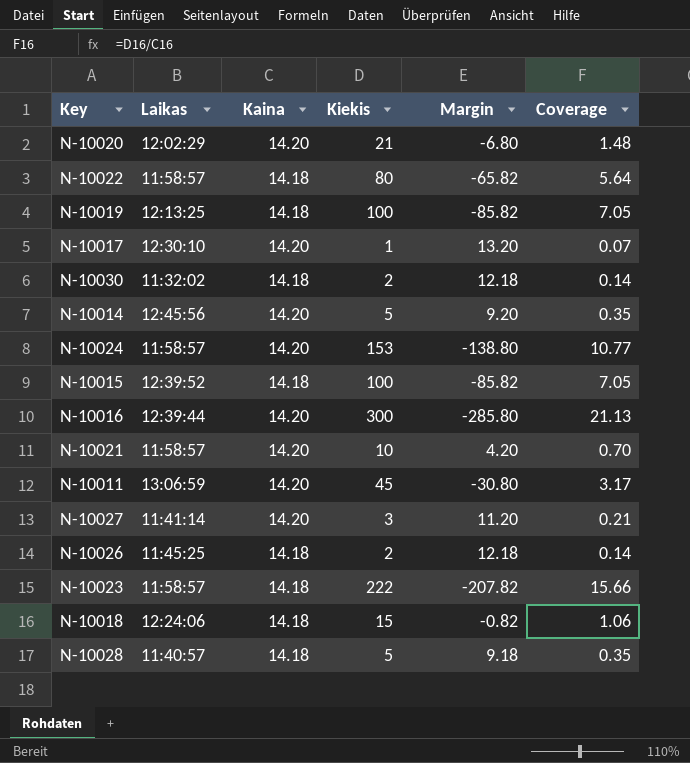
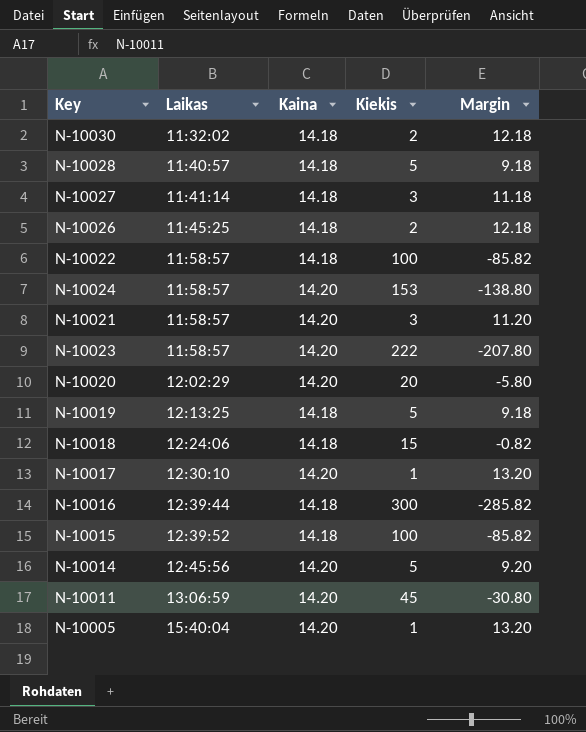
row order: none -> Laikas ascending
column Coverage | formula: [Kiekis] / [Kaina] -> none
N-10027 | Kaina: 14.20 -> 14.18
N-10027 | Margin: 11.20 -> 11.18
N-10022 | Kiekis: 80 -> 100
N-10022 | Margin: -65.82 -> -85.82
N-10021 | Kiekis: 10 -> 3
N-10021 | Margin: 4.20 -> 11.20
N-10023 | Kaina: 14.18 -> 14.20
N-10023 | Margin: -207.82 -> -207.80
N-10020 | Kiekis: 21 -> 20
N-10020 | Margin: -6.80 -> -5.80
N-10019 | Kiekis: 100 -> 5
N-10019 | Margin: -85.82 -> 9.18
N-10016 | Kaina: 14.20 -> 14.18
N-10016 | Margin: -285.80 -> -285.82
row N-10005: none -> 15:40:04 | 14.20 | 1 | 13.20

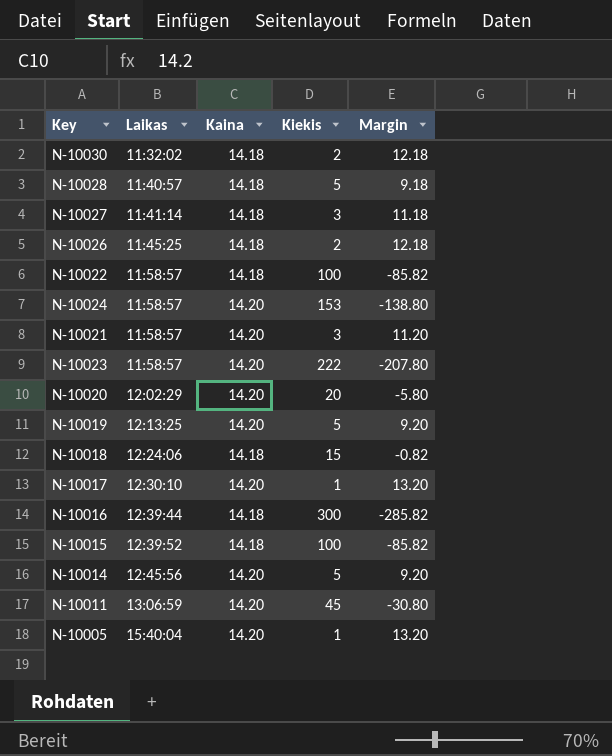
N-10019 | Kaina: 14.18 -> 14.20
N-10019 | Margin: 9.18 -> 9.20

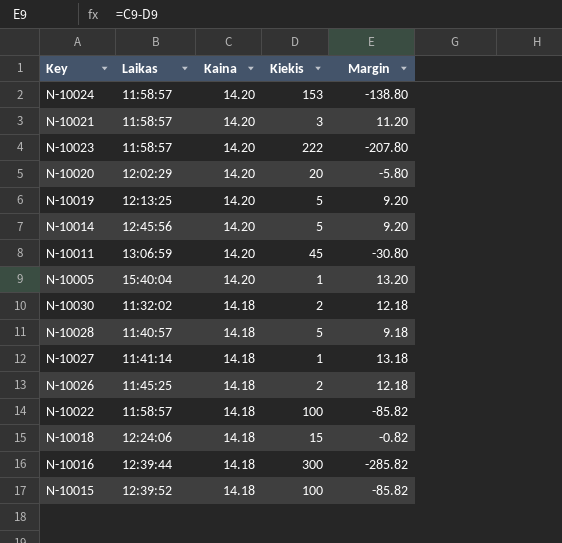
row order: Laikas ascending -> Kaina descending
row N-10017: 12:30:10 | 14.20 | 1 | 13.20 -> none
N-10027 | Kiekis: 3 -> 1
N-10027 | Margin: 11.18 -> 13.18

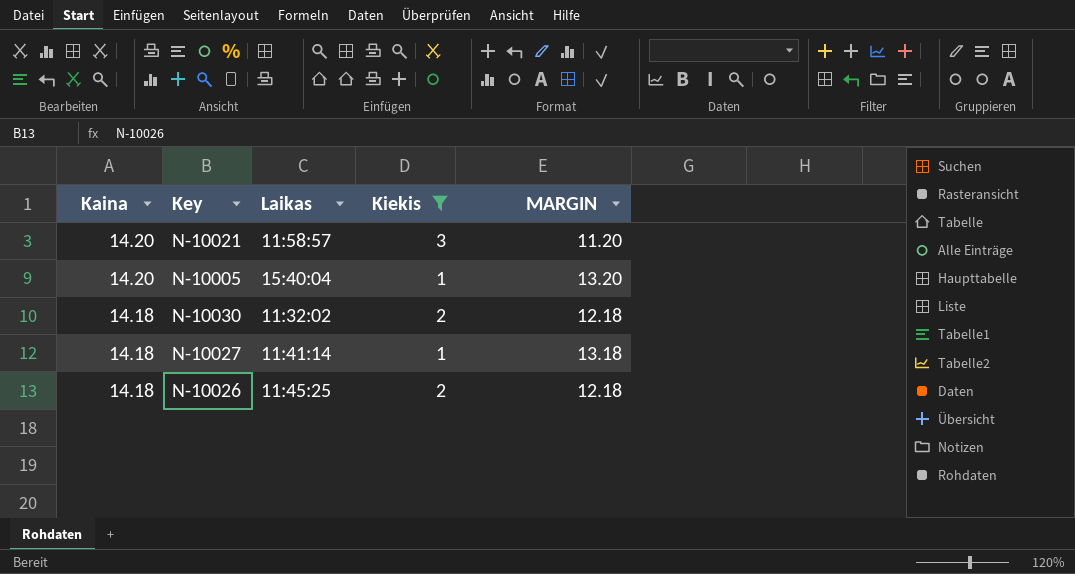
filter: none -> Kiekis <= 3
column Kaina | position: 3 -> 1
column name: Margin -> MARGIN

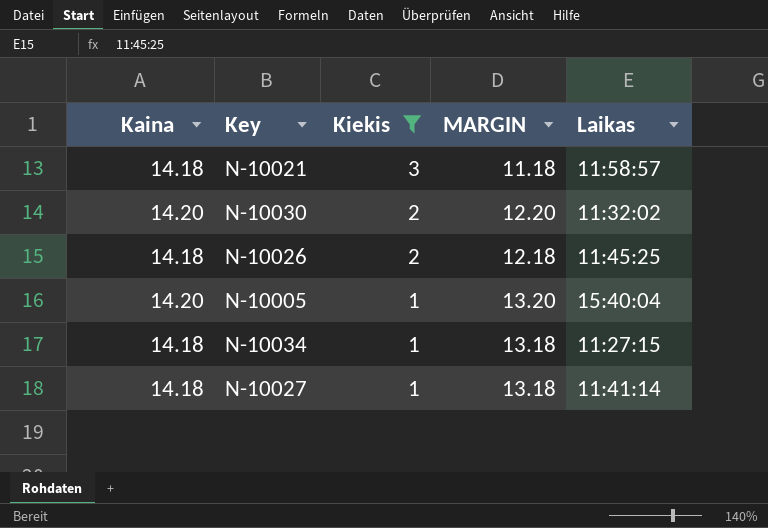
row order: Kaina descending -> Kiekis descending
column Laikas | position: 3 -> 5
N-10021 | Kaina: 14.20 -> 14.18
N-10021 | MARGIN: 11.20 -> 11.18
N-10030 | Kaina: 14.18 -> 14.20
N-10030 | MARGIN: 12.18 -> 12.20
row N-10034: none -> 14.18 | 1 | 13.18 | 11:27:15

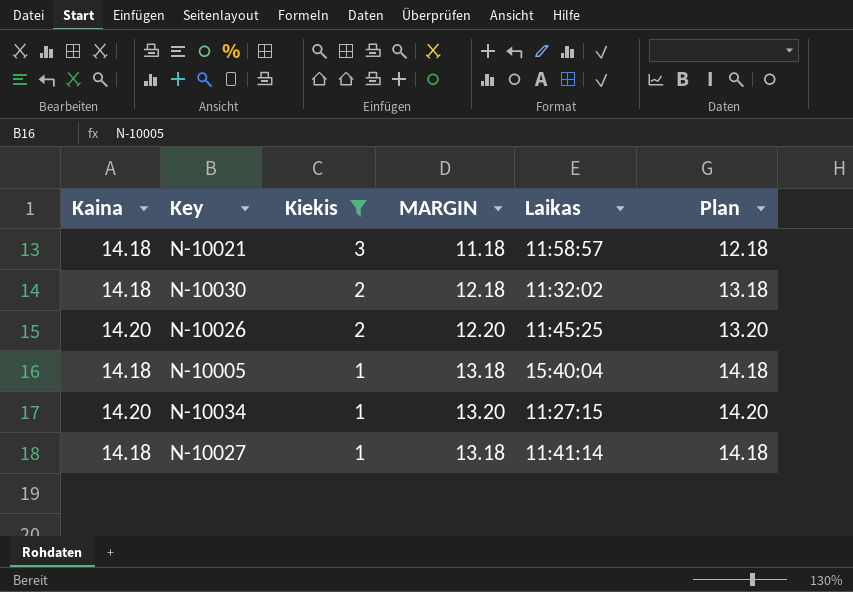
column Plan | formula: none -> [MARGIN] + 1
N-10030 | Kaina: 14.20 -> 14.18
N-10030 | MARGIN: 12.20 -> 12.18
N-10026 | Kaina: 14.18 -> 14.20
N-10026 | MARGIN: 12.18 -> 12.20
N-10005 | Kaina: 14.20 -> 14.18
N-10005 | MARGIN: 13.20 -> 13.18
N-10034 | Kaina: 14.18 -> 14.20
N-10034 | MARGIN: 13.18 -> 13.20

